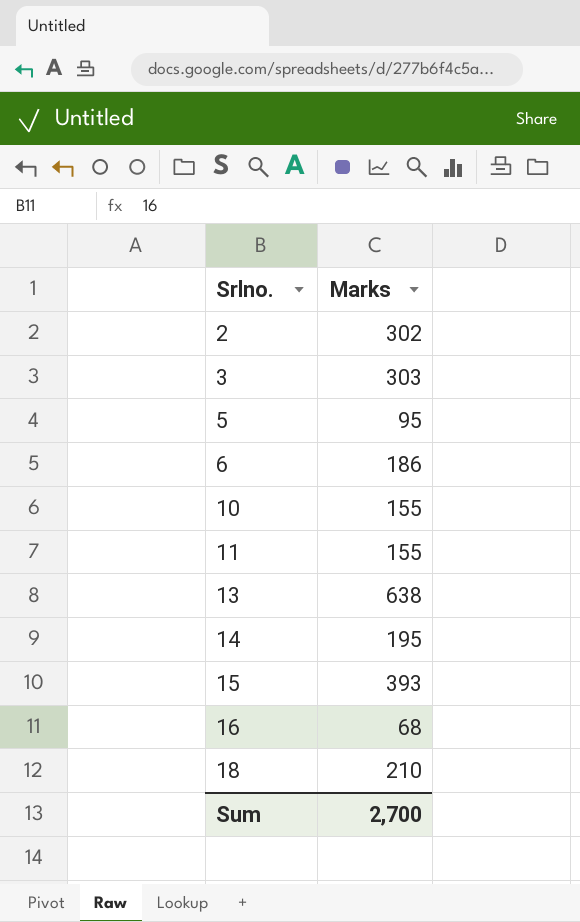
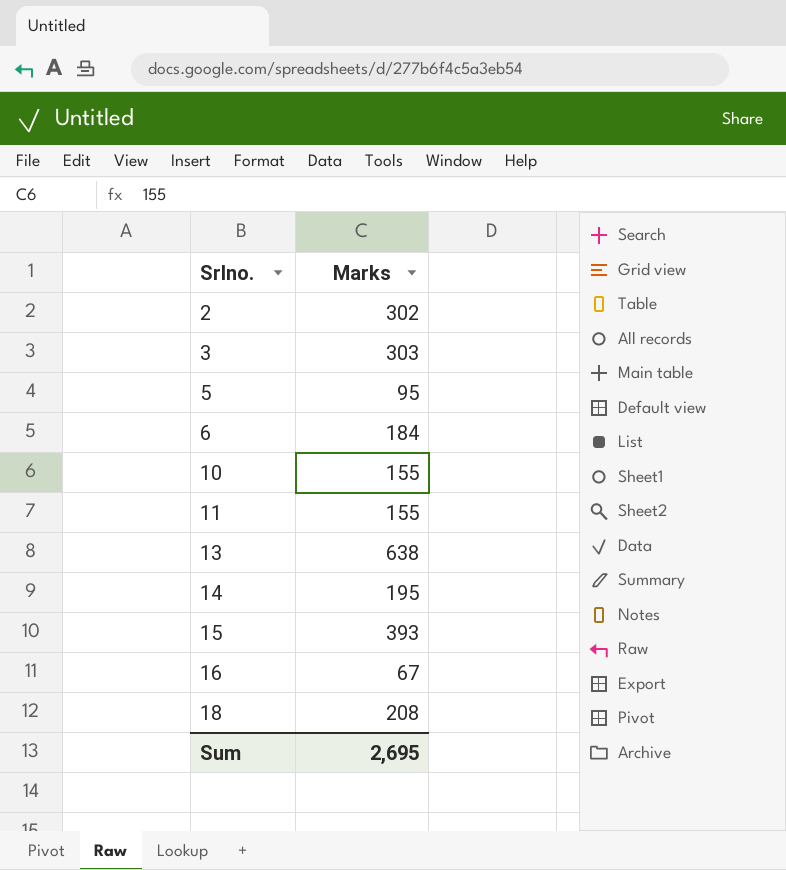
6 | Marks: 186 -> 184
16 | Marks: 68 -> 67
18 | Marks: 210 -> 208
Sum | Marks: 2,700 -> 2,695

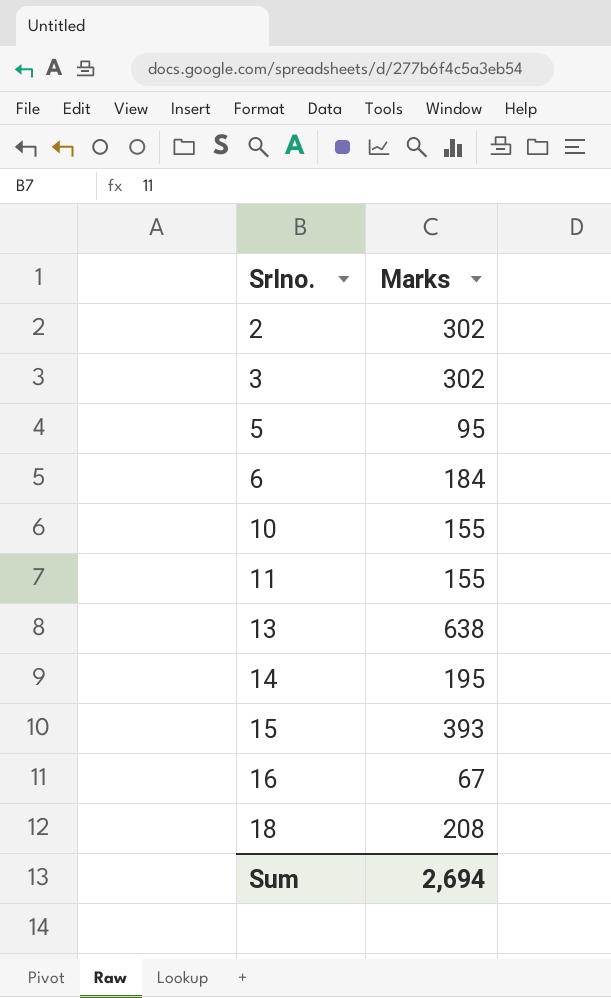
3 | Marks: 303 -> 302
Sum | Marks: 2,695 -> 2,694

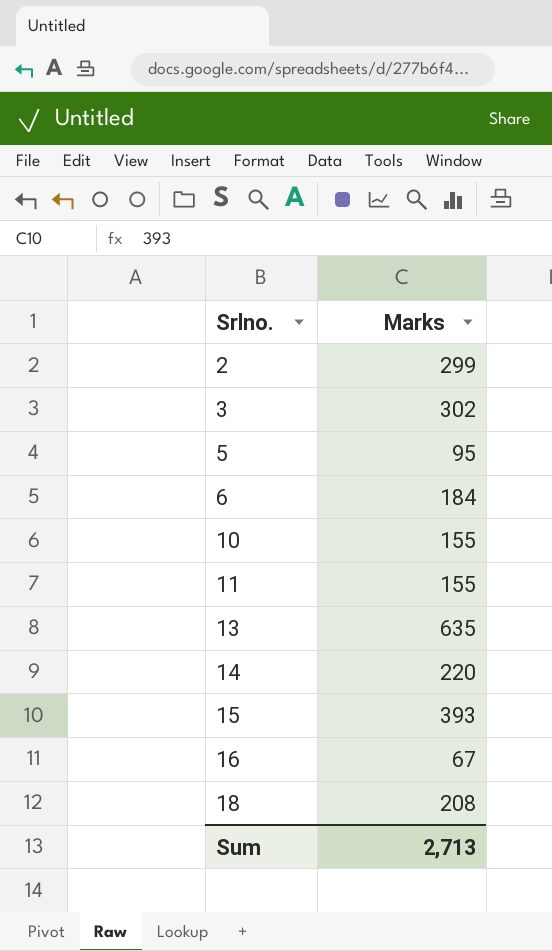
2 | Marks: 302 -> 299
13 | Marks: 638 -> 635
14 | Marks: 195 -> 220
Sum | Marks: 2,694 -> 2,713

